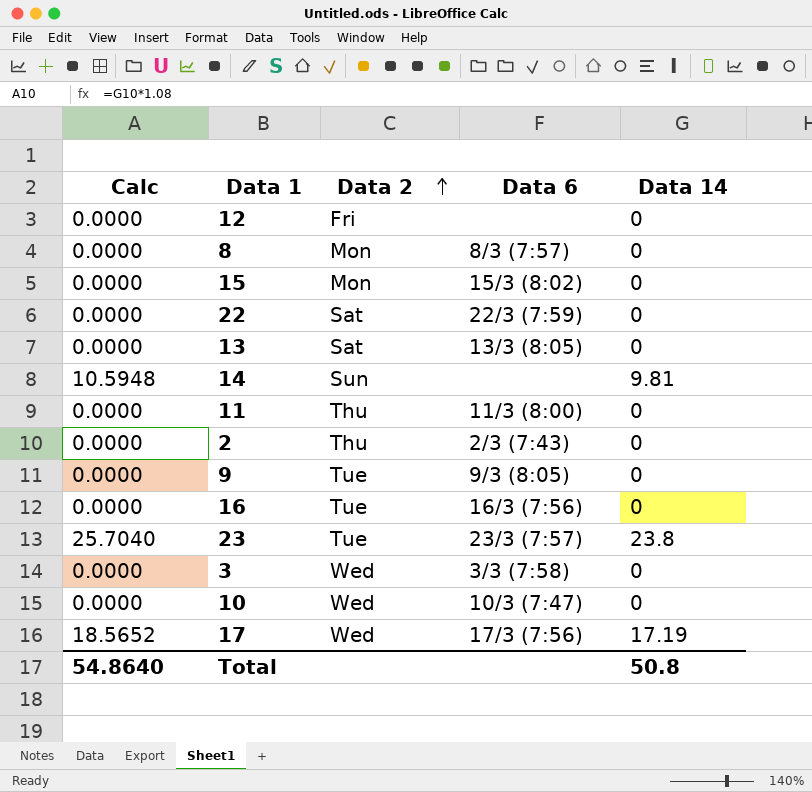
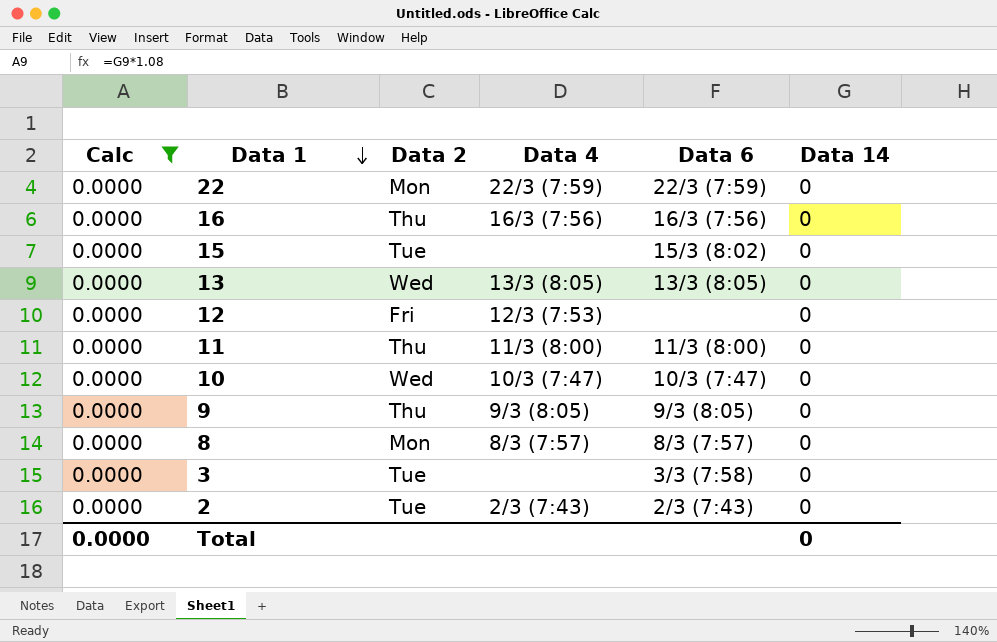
filter: none -> Calc = 0.0000
row order: Data 2 ascending -> Data 1 descending
column Data 4 | position: none -> 4
22 | Data 2: Sat -> Mon
16 | Data 2: Tue -> Thu
15 | Data 2: Mon -> Tue
13 | Data 2: Sat -> Wed
9 | Data 2: Tue -> Thu
3 | Data 2: Wed -> Tue
2 | Data 2: Thu -> Tue
Total | Calc: 54.8640 -> 0.0000
Total | Data 14: 50.8 -> 0

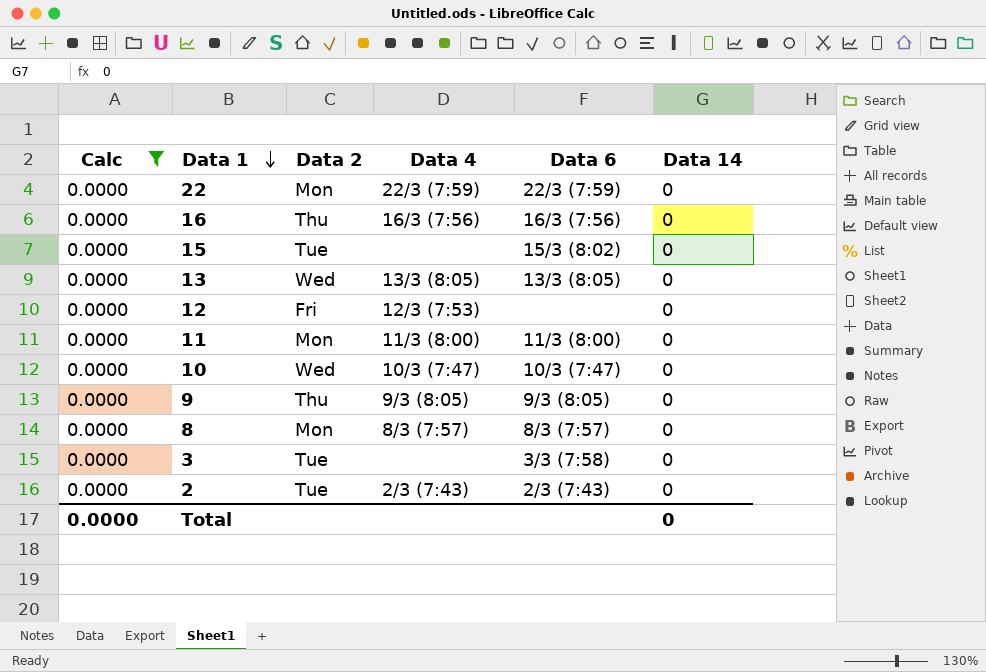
11 | Data 2: Thu -> Mon

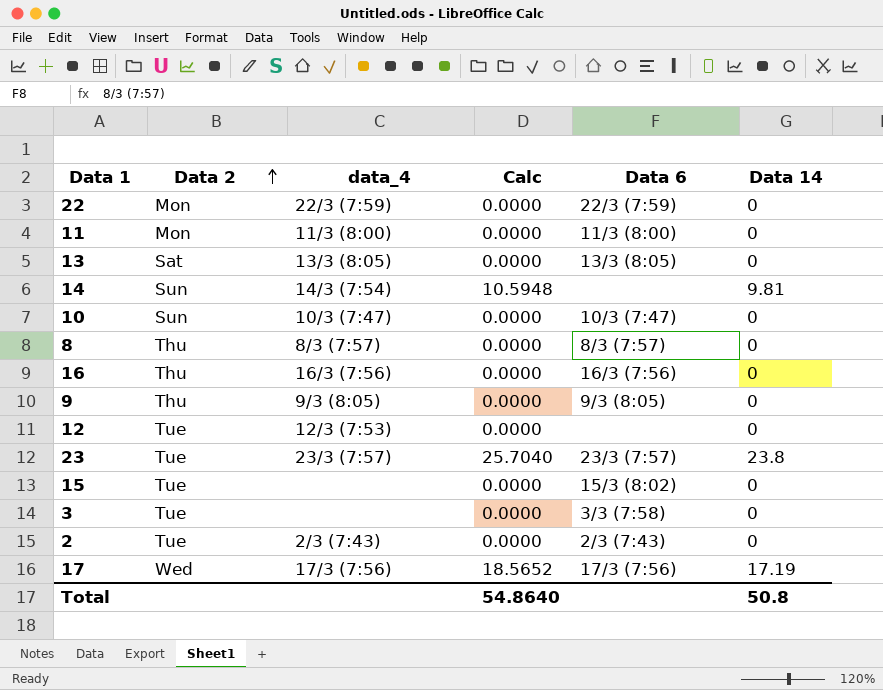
filter: Calc = 0.0000 -> none
row order: Data 1 descending -> Data 2 ascending
column name: Data 4 -> data_4
column Calc | position: 1 -> 4
13 | Data 2: Wed -> Sat
10 | Data 2: Wed -> Sun
8 | Data 2: Mon -> Thu
12 | Data 2: Fri -> Tue
Total | Calc: 0.0000 -> 54.8640
Total | Data 14: 0 -> 50.8

